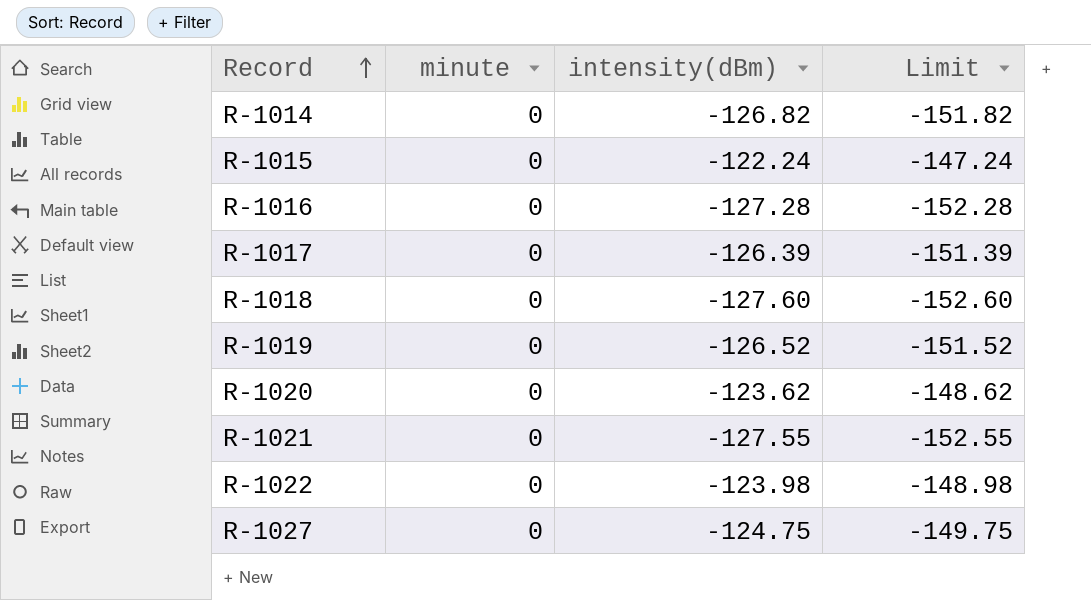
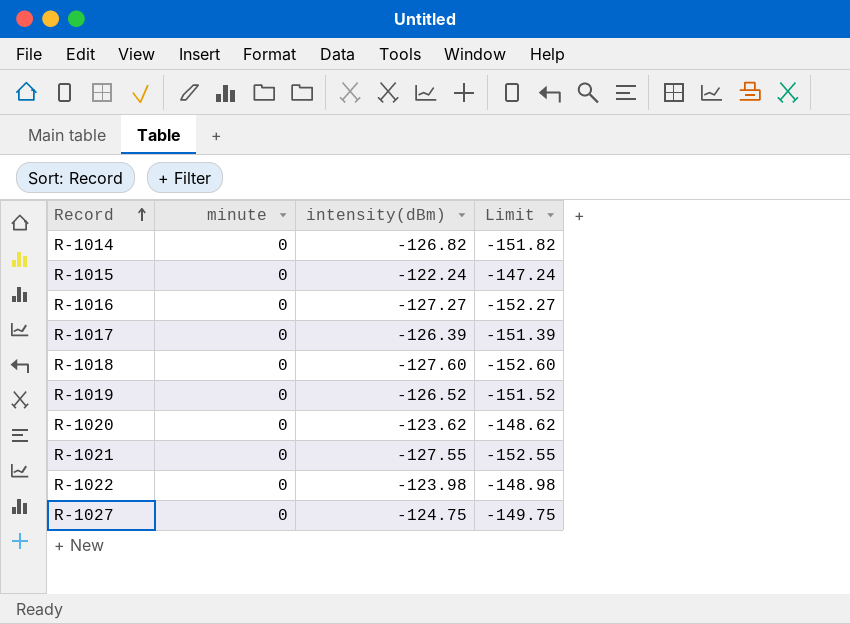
R-1016 | intensity(dBm): -127.28 -> -127.27
R-1016 | Limit: -152.28 -> -152.27

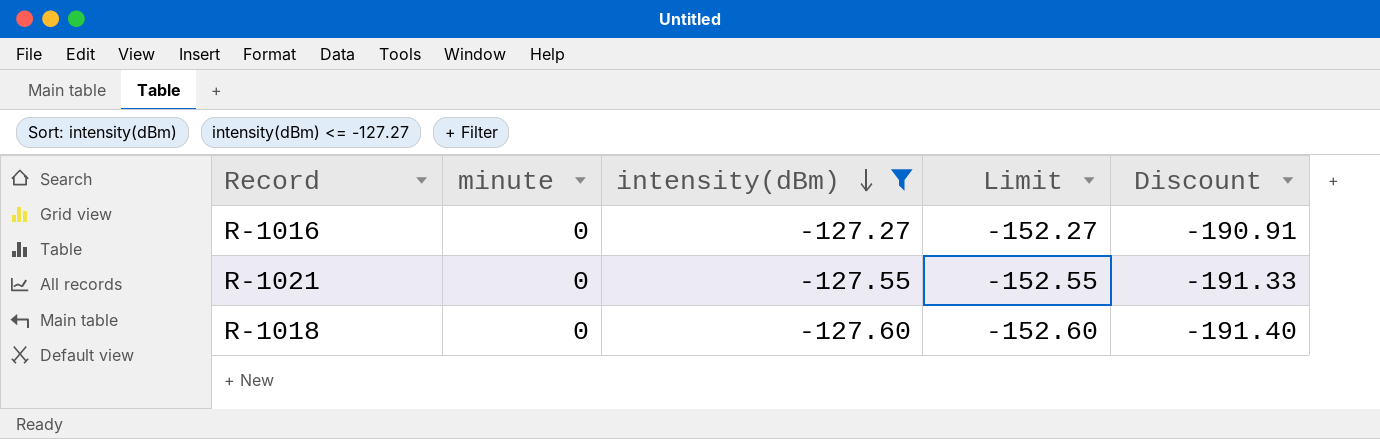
filter: none -> intensity(dBm) <= -127.27
row order: Record ascending -> intensity(dBm) descending
column Discount | formula: none -> [intensity(dBm)] * 1.5

